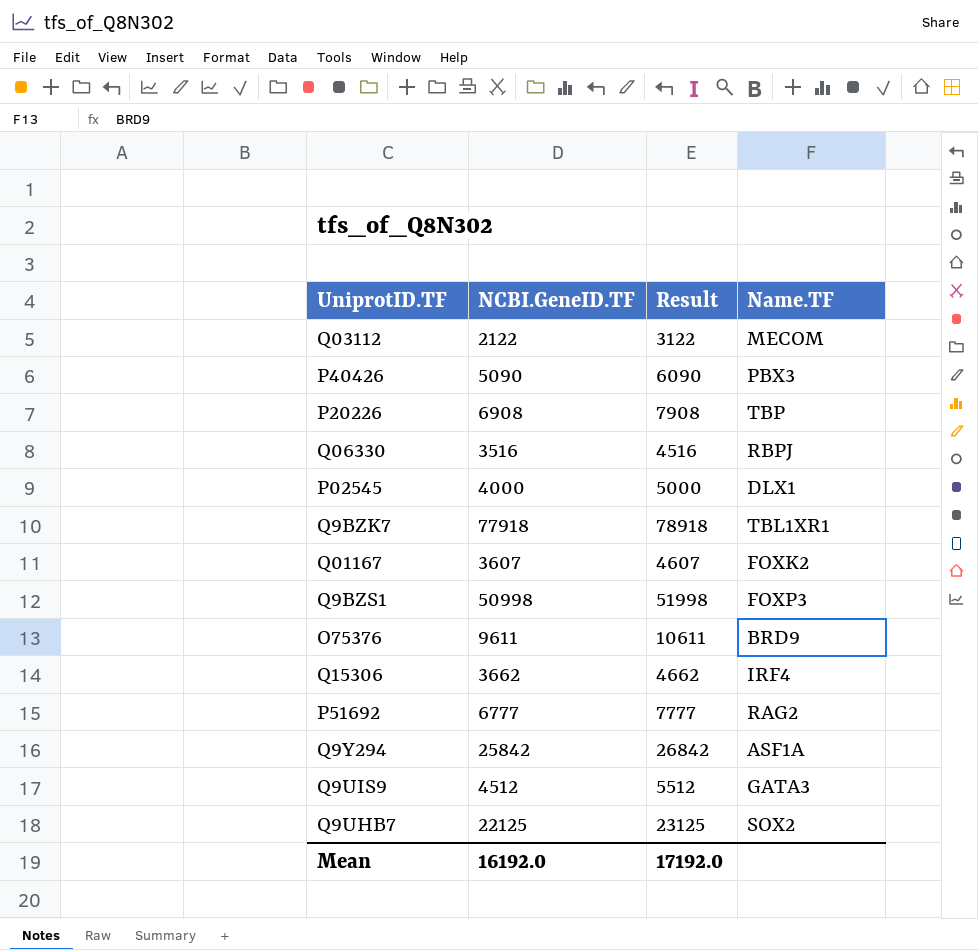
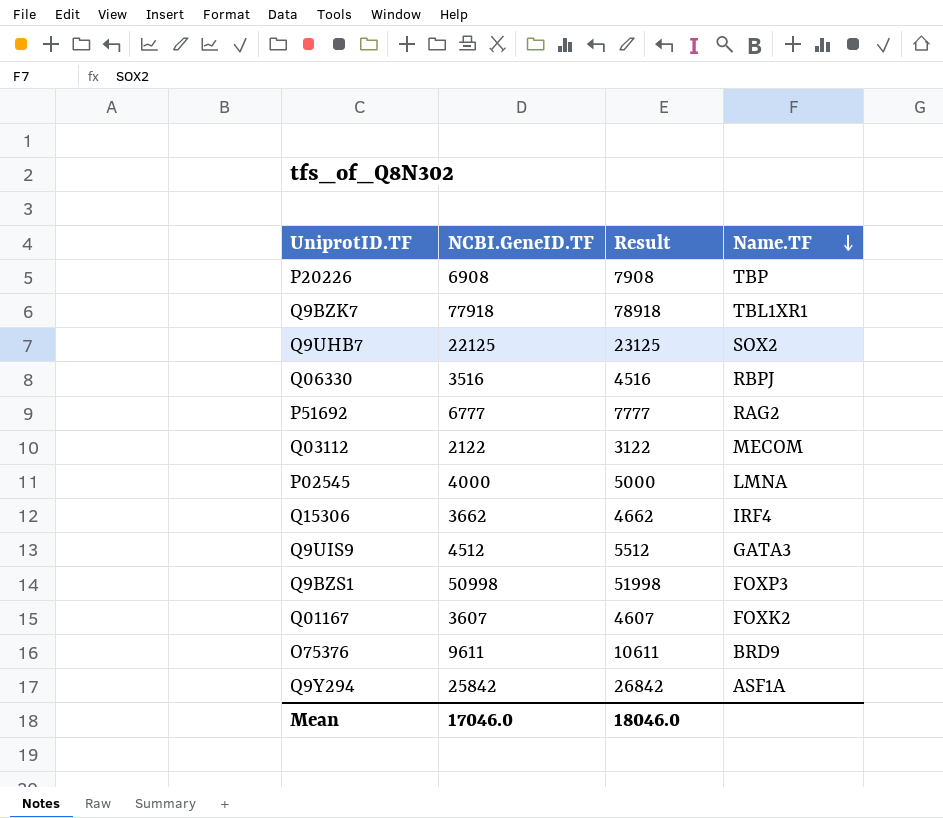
row order: none -> Name.TF descending
row P40426: 5090 | 6090 | PBX3 -> none
P02545 | Name.TF: DLX1 -> LMNA
Mean | NCBI.GeneID.TF: 16192.0 -> 17046.0
Mean | Result: 17192.0 -> 18046.0

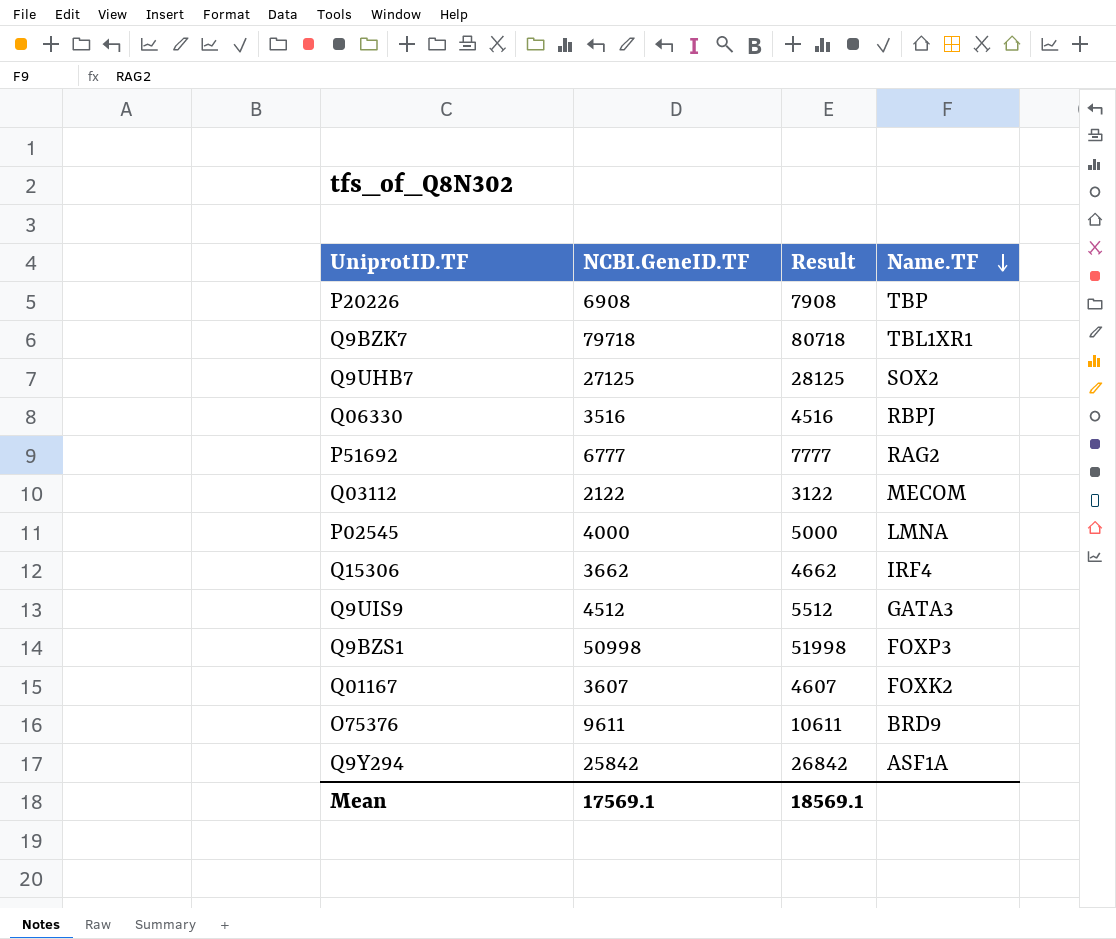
Q9BZK7 | NCBI.GeneID.TF: 77918 -> 79718
Q9BZK7 | Result: 78918 -> 80718
Q9UHB7 | NCBI.GeneID.TF: 22125 -> 27125
Q9UHB7 | Result: 23125 -> 28125
Mean | NCBI.GeneID.TF: 17046.0 -> 17569.1
Mean | Result: 18046.0 -> 18569.1

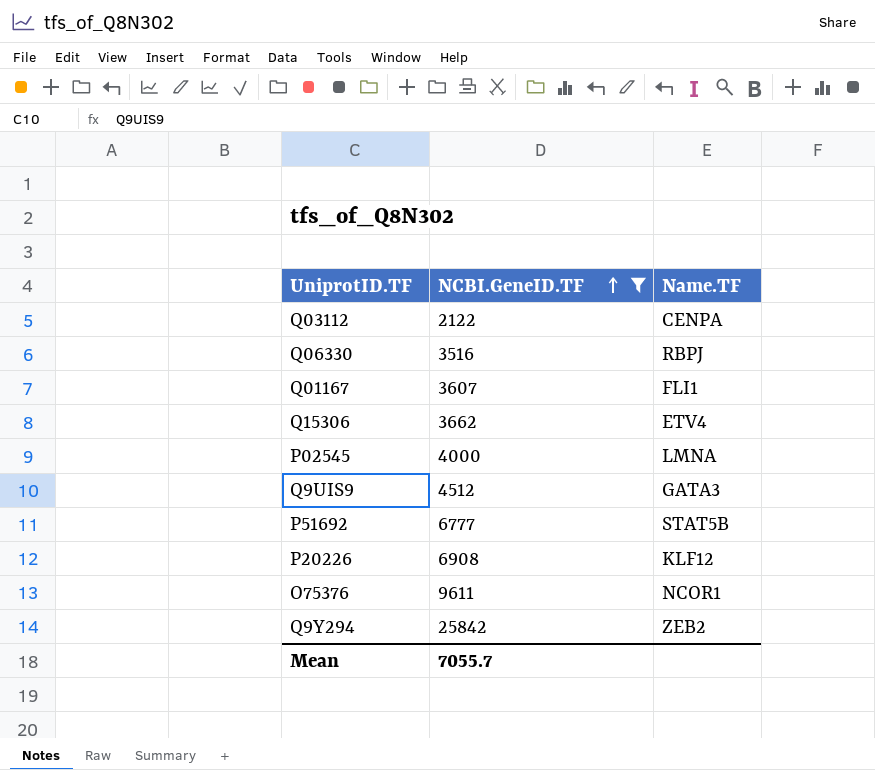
filter: none -> NCBI.GeneID.TF <= 25842
row order: Name.TF descending -> NCBI.GeneID.TF ascending
column Result | formula: [NCBI.GeneID.TF] + 1000 -> none
Q03112 | Name.TF: MECOM -> CENPA
Q01167 | Name.TF: FOXK2 -> FLI1
Q15306 | Name.TF: IRF4 -> ETV4
P51692 | Name.TF: RAG2 -> STAT5B
P20226 | Name.TF: TBP -> KLF12
O75376 | Name.TF: BRD9 -> NCOR1
Q9Y294 | Name.TF: ASF1A -> ZEB2
Mean | NCBI.GeneID.TF: 17569.1 -> 7055.7

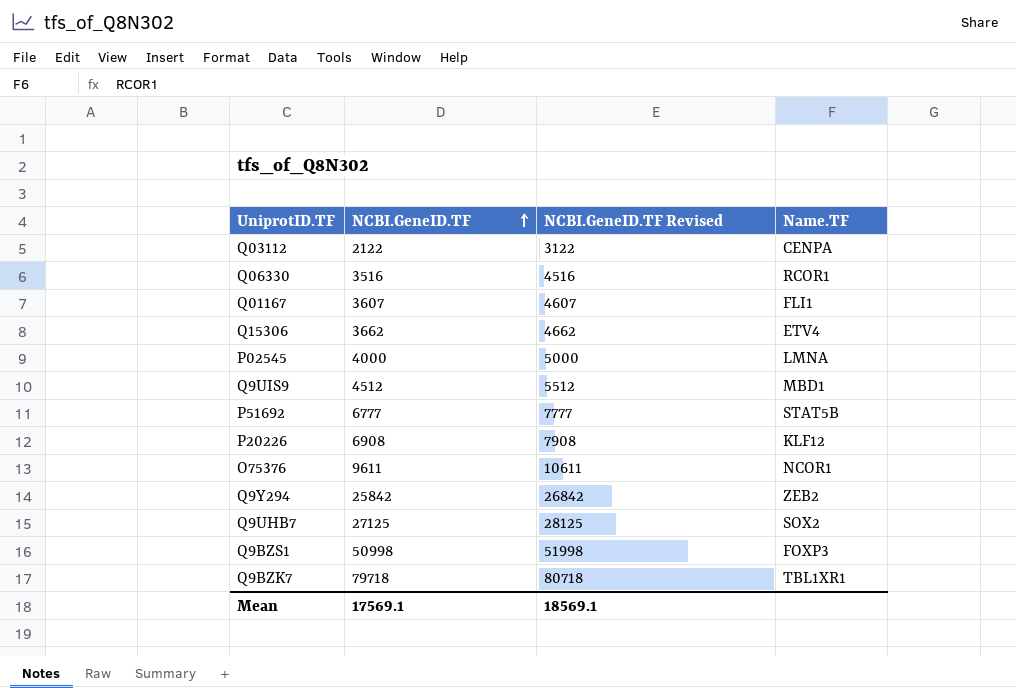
filter: NCBI.GeneID.TF <= 25842 -> none
column NCBI.GeneID.TF Revised | formula: none -> [NCBI.GeneID.TF] + 1000
Q06330 | Name.TF: RBPJ -> RCOR1
Q9UIS9 | Name.TF: GATA3 -> MBD1
Mean | NCBI.GeneID.TF: 7055.7 -> 17569.1

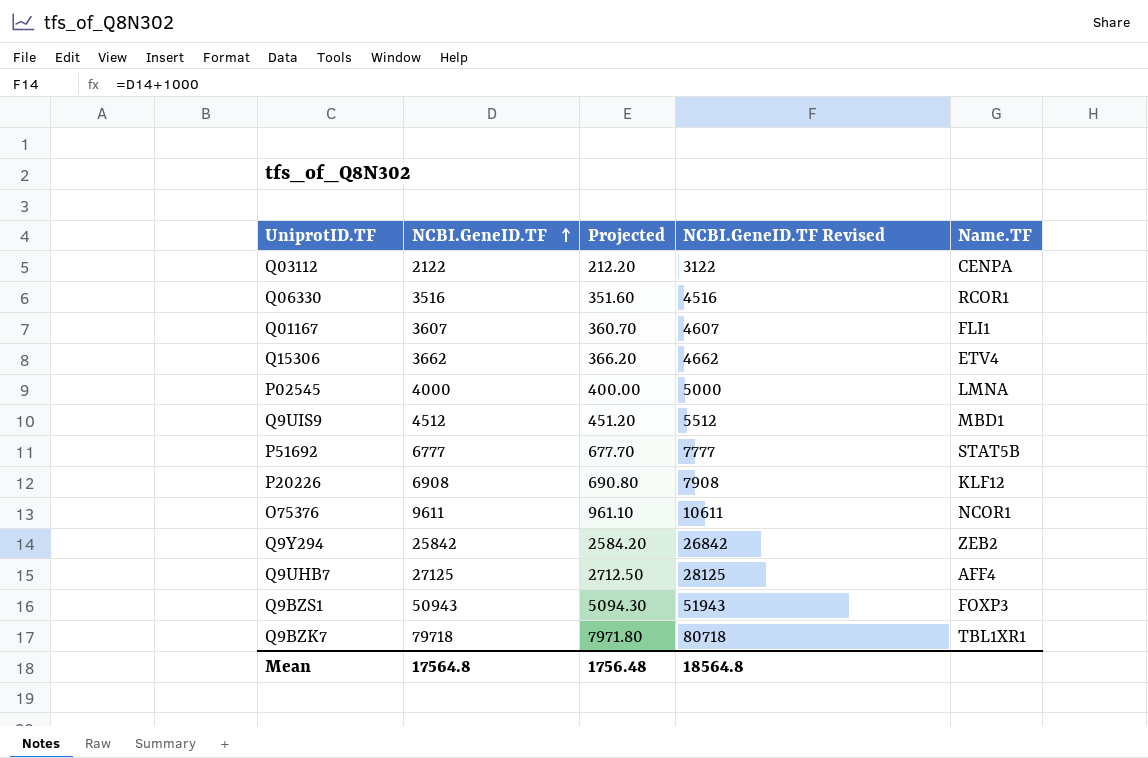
column Projected | formula: none -> [NCBI.GeneID.TF] * 0.1
Q9UHB7 | Name.TF: SOX2 -> AFF4
Q9BZS1 | NCBI.GeneID.TF: 50998 -> 50943
Q9BZS1 | NCBI.GeneID.TF Revised: 51998 -> 51943
Mean | NCBI.GeneID.TF: 17569.1 -> 17564.8
Mean | NCBI.GeneID.TF Revised: 18569.1 -> 18564.8

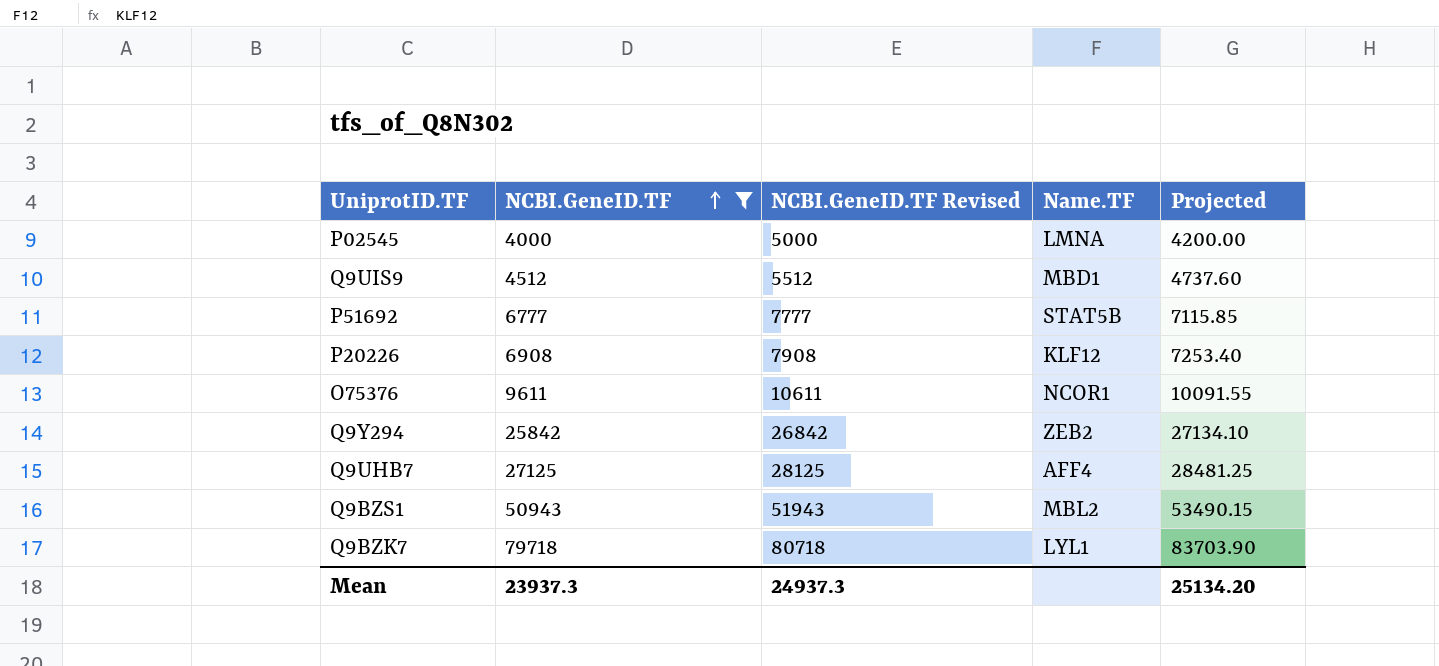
filter: none -> NCBI.GeneID.TF >= 4000
column Projected | formula: [NCBI.GeneID.TF] * 0.1 -> [NCBI.GeneID.TF] * 1.05
column Projected | position: 3 -> 5
Q9BZS1 | Name.TF: FOXP3 -> MBL2
Q9BZK7 | Name.TF: TBL1XR1 -> LYL1
Mean | NCBI.GeneID.TF: 17564.8 -> 23937.3
Mean | NCBI.GeneID.TF Revised: 18564.8 -> 24937.3
Mean | Projected: 1756.48 -> 25134.20

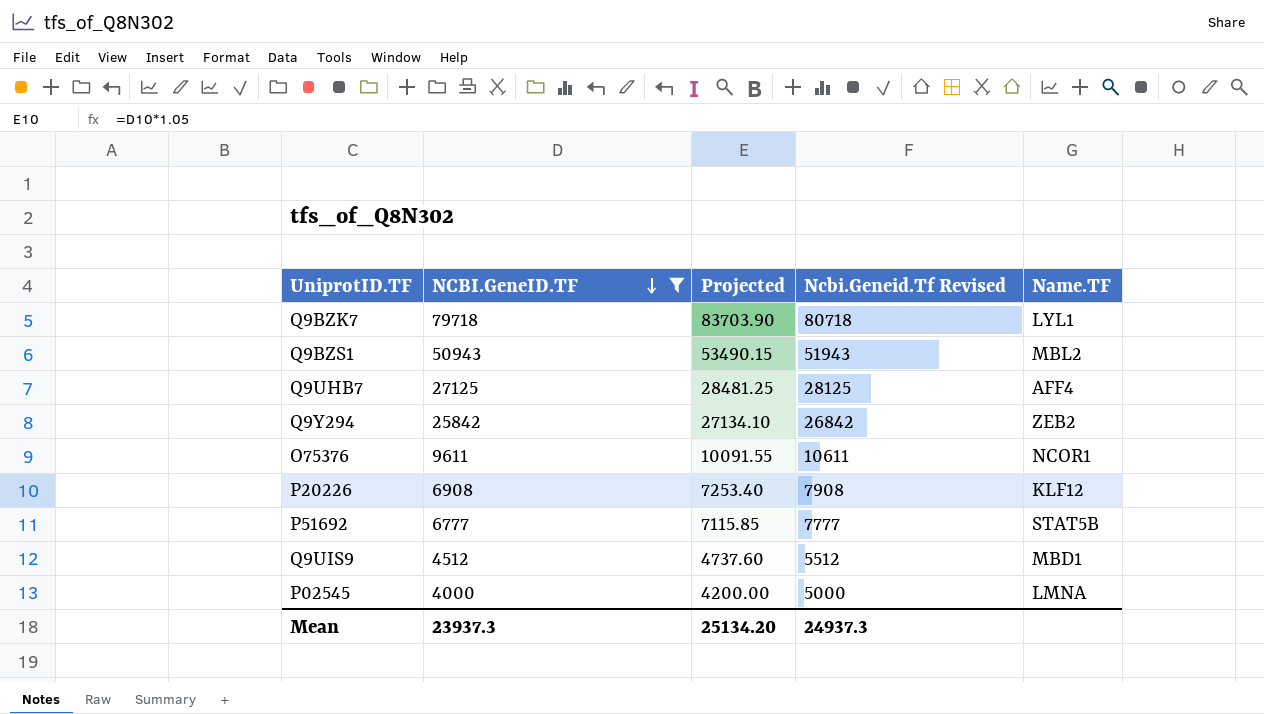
row order: NCBI.GeneID.TF ascending -> NCBI.GeneID.TF descending
column Projected | position: 5 -> 3
column name: NCBI.GeneID.TF Revised -> Ncbi.Geneid.Tf Revised

